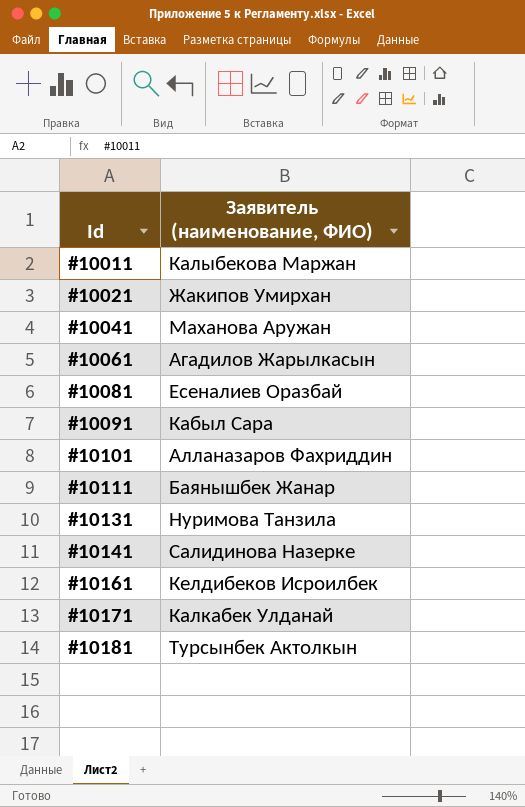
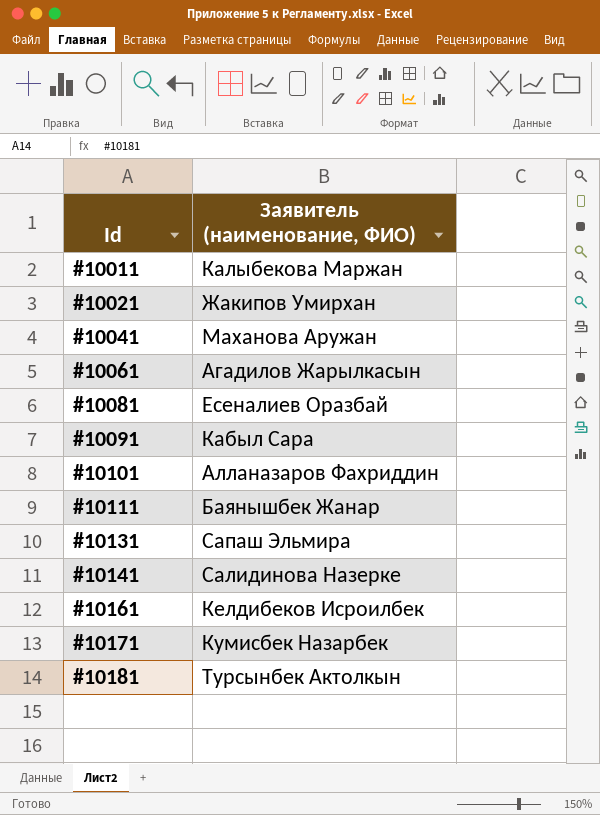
#10131 | Заявитель (наименование, ФИО): Нуримова Танзила -> Сапаш Эльмира
#10171 | Заявитель (наименование, ФИО): Калкабек Улданай -> Кумисбек Назарбек

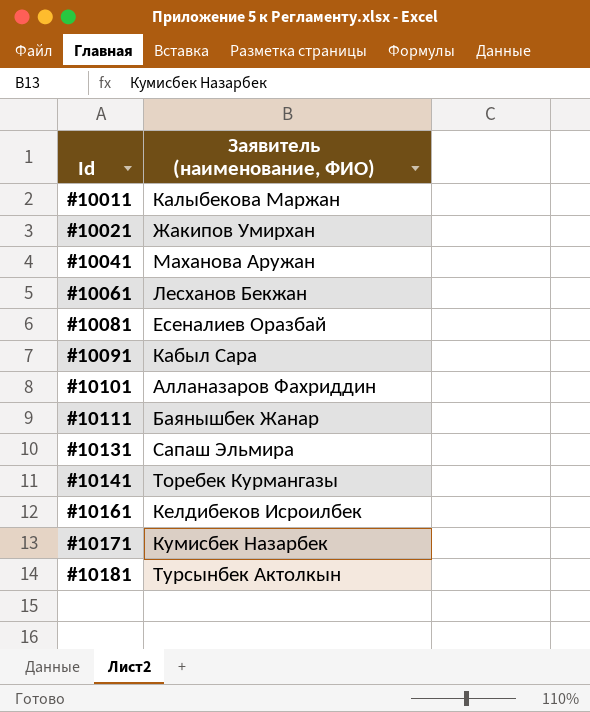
#10061 | Заявитель (наименование, ФИО): Агадилов Жарылкасын -> Лесханов Бекжан
#10141 | Заявитель (наименование, ФИО): Салидинова Назерке -> Торебек Курмангазы

